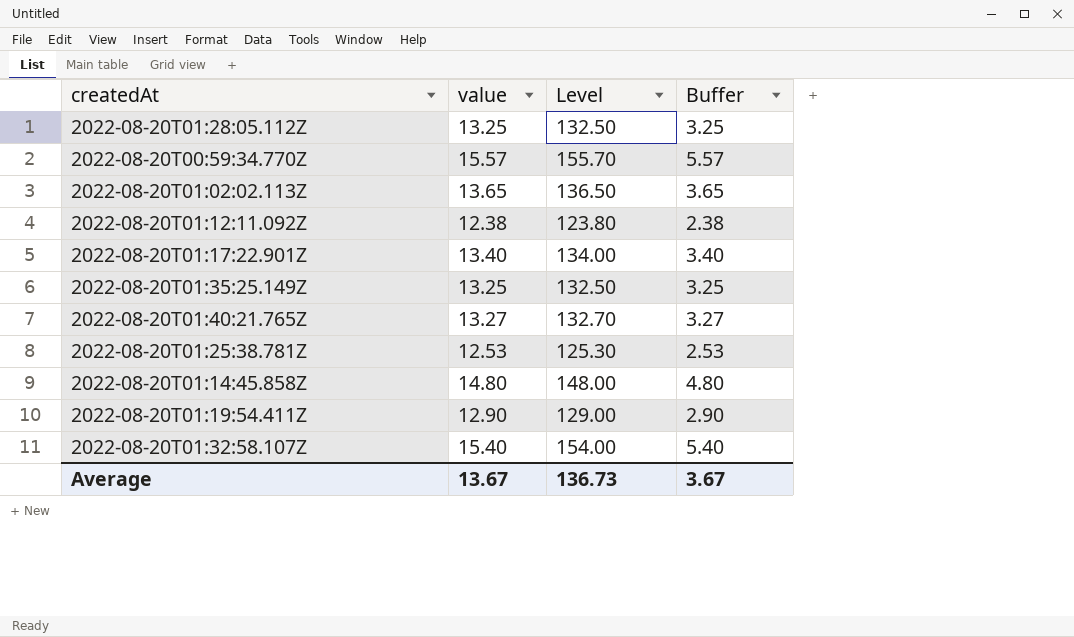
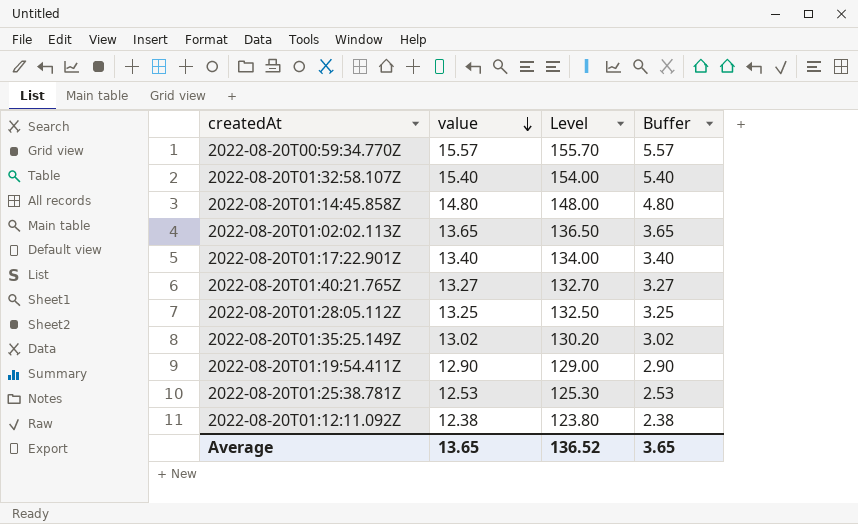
row order: none -> value descending
2022-08-20T01:35:25.149Z | value: 13.25 -> 13.02
2022-08-20T01:35:25.149Z | Level: 132.50 -> 130.20
2022-08-20T01:35:25.149Z | Buffer: 3.25 -> 3.02
Average | value: 13.67 -> 13.65
Average | Level: 136.73 -> 136.52
Average | Buffer: 3.67 -> 3.65

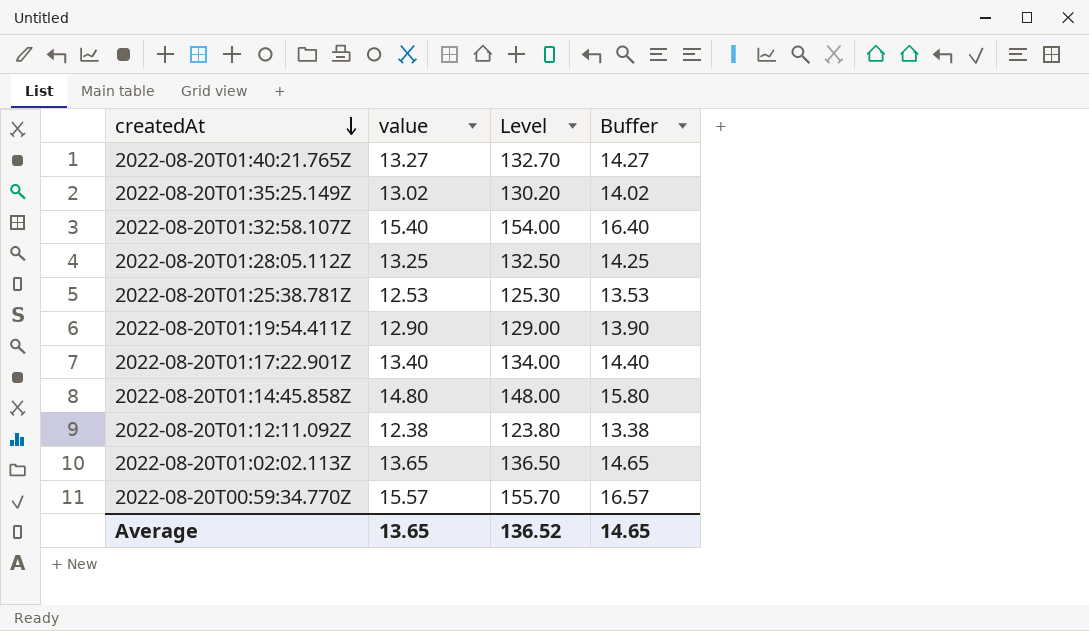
row order: value descending -> createdAt descending
column Buffer | formula: [value] - 10 -> [value] + 1
Average | Buffer: 3.65 -> 14.65

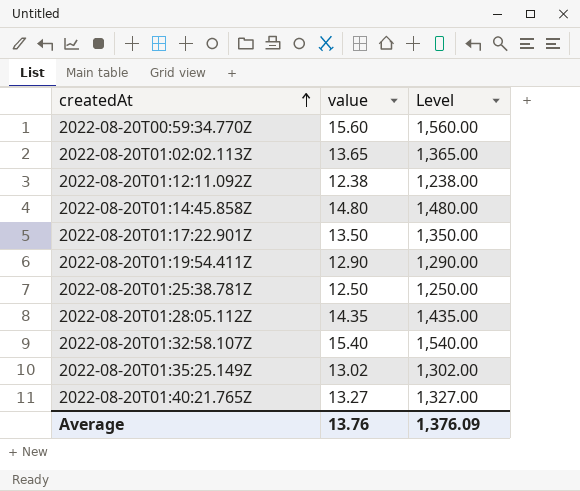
row order: createdAt descending -> createdAt ascending
column Buffer | formula: [value] + 1 -> none
column Level | formula: [value] * 10 -> [value] * 100
2022-08-20T00:59:34.770Z | value: 15.57 -> 15.60
2022-08-20T01:17:22.901Z | value: 13.40 -> 13.50
2022-08-20T01:25:38.781Z | value: 12.53 -> 12.50
2022-08-20T01:28:05.112Z | value: 13.25 -> 14.35
Average | value: 13.65 -> 13.76
Average | Level: 136.52 -> 1,376.09

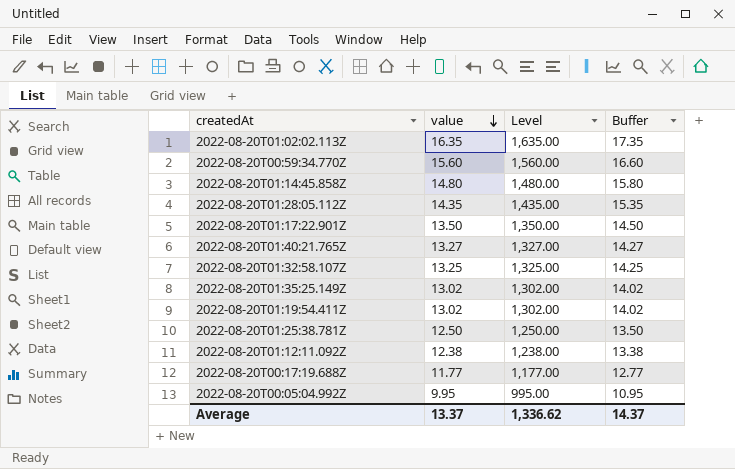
row order: createdAt ascending -> value descending
column Buffer | formula: none -> [value] + 1
2022-08-20T01:02:02.113Z | value: 13.65 -> 16.35
2022-08-20T01:02:02.113Z | Level: 1,365.00 -> 1,635.00
2022-08-20T01:32:58.107Z | value: 15.40 -> 13.25
2022-08-20T01:32:58.107Z | Level: 1,540.00 -> 1,325.00
2022-08-20T01:19:54.411Z | value: 12.90 -> 13.02
2022-08-20T01:19:54.411Z | Level: 1,290.00 -> 1,302.00
row 2022-08-20T00:17:19.688Z: none -> 11.77 | 1,177.00 | 12.77
row 2022-08-20T00:05:04.992Z: none -> 9.95 | 995.00 | 10.95
Average | value: 13.76 -> 13.37
Average | Level: 1,376.09 -> 1,336.62

